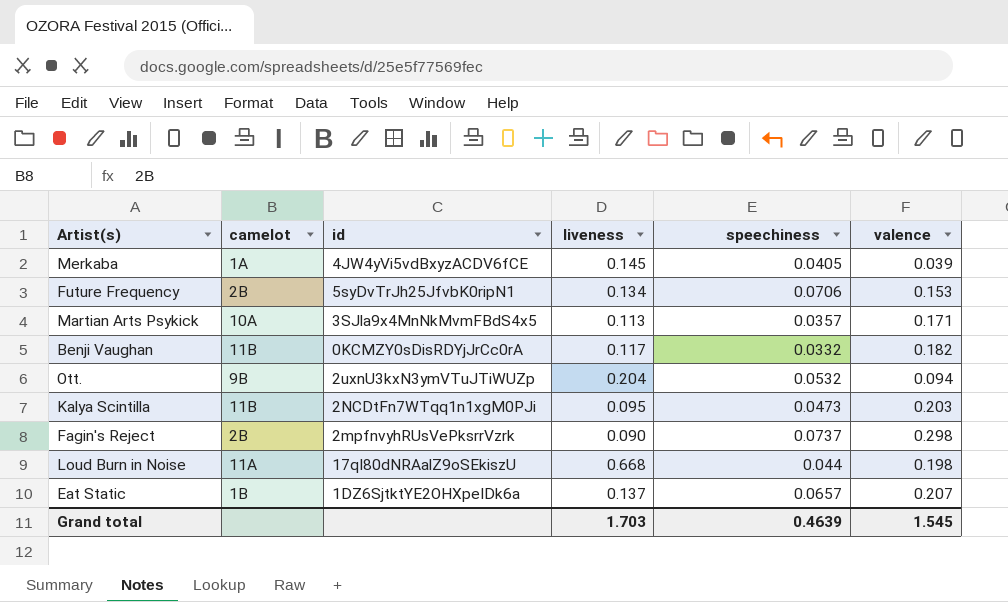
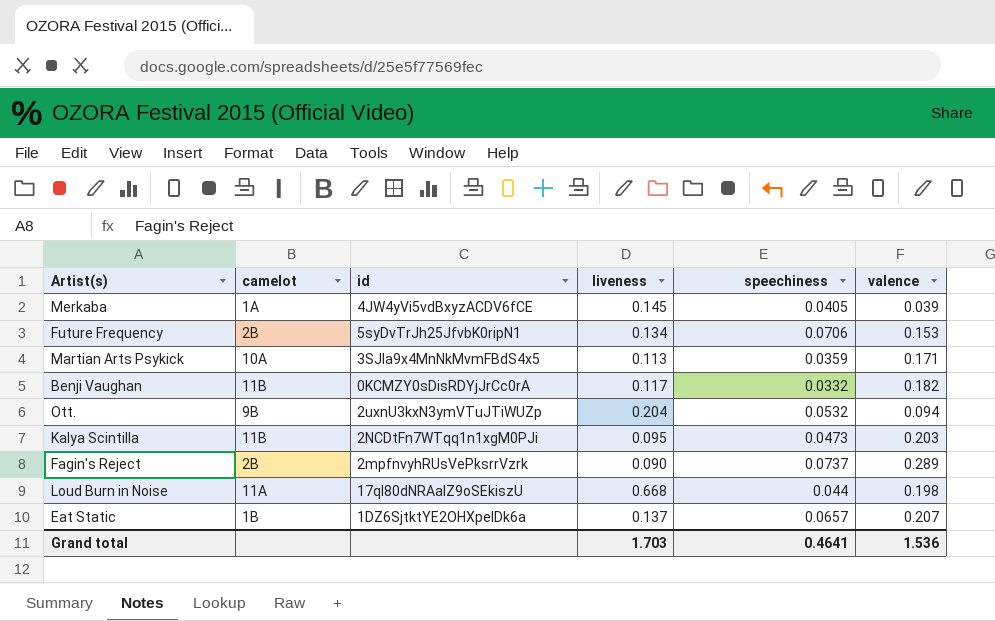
Martian Arts Psykick | speechiness: 0.0357 -> 0.0359
Fagin's Reject | valence: 0.298 -> 0.289
Grand total | speechiness: 0.4639 -> 0.4641
Grand total | valence: 1.545 -> 1.536

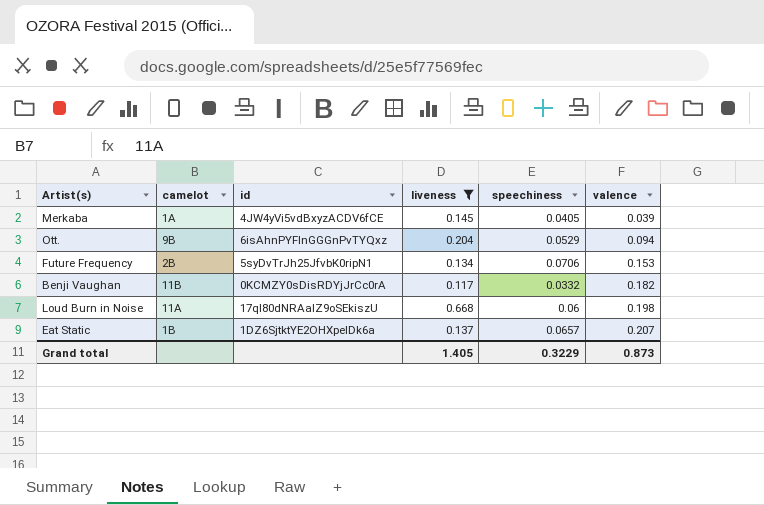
filter: none -> liveness >= 0.117
row order: none -> valence ascending
Ott. | id: 2uxnU3kxN3ymVTuJTiWUZp -> 6isAhnPYFlnGGGnPvTYQxz
Ott. | speechiness: 0.0532 -> 0.0529
Loud Burn in Noise | speechiness: 0.044 -> 0.06
Grand total | liveness: 1.703 -> 1.405
Grand total | speechiness: 0.4641 -> 0.3229
Grand total | valence: 1.536 -> 0.873

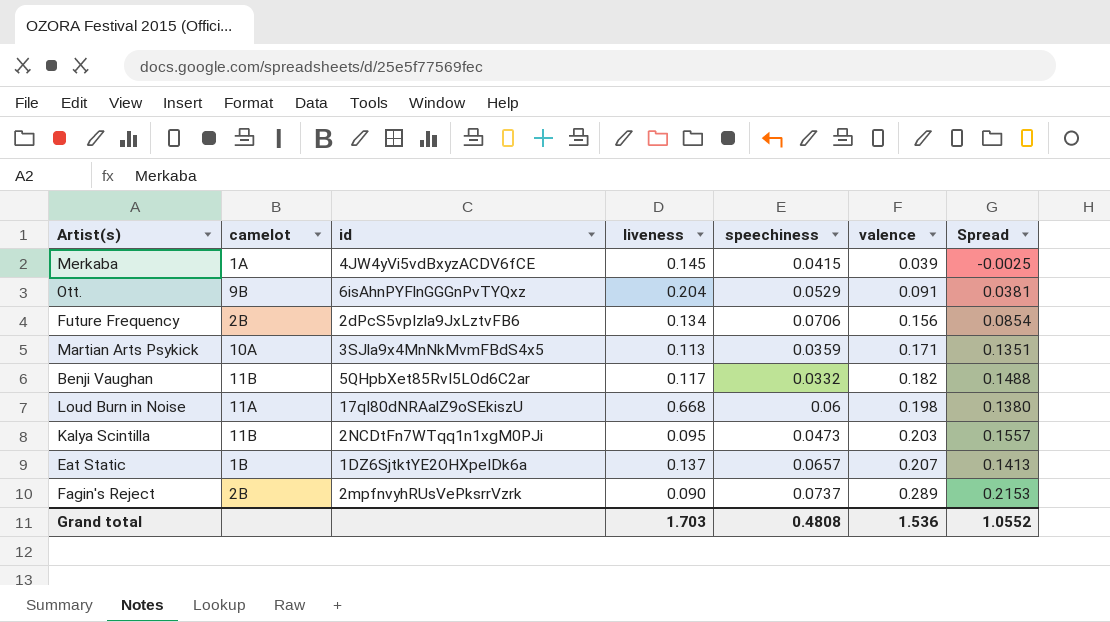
filter: liveness >= 0.117 -> none
column Spread | formula: none -> [valence] - [speechiness]
Merkaba | speechiness: 0.0405 -> 0.0415
Ott. | valence: 0.094 -> 0.091
Future Frequency | id: 5syDvTrJh25JfvbK0ripN1 -> 2dPcS5vpIzla9JxLztvFB6
Future Frequency | valence: 0.153 -> 0.156
Benji Vaughan | id: 0KCMZY0sDisRDYjJrCc0rA -> 5QHpbXet85RvI5LOd6C2ar
Grand total | liveness: 1.405 -> 1.703
Grand total | speechiness: 0.3229 -> 0.4808
Grand total | valence: 0.873 -> 1.536

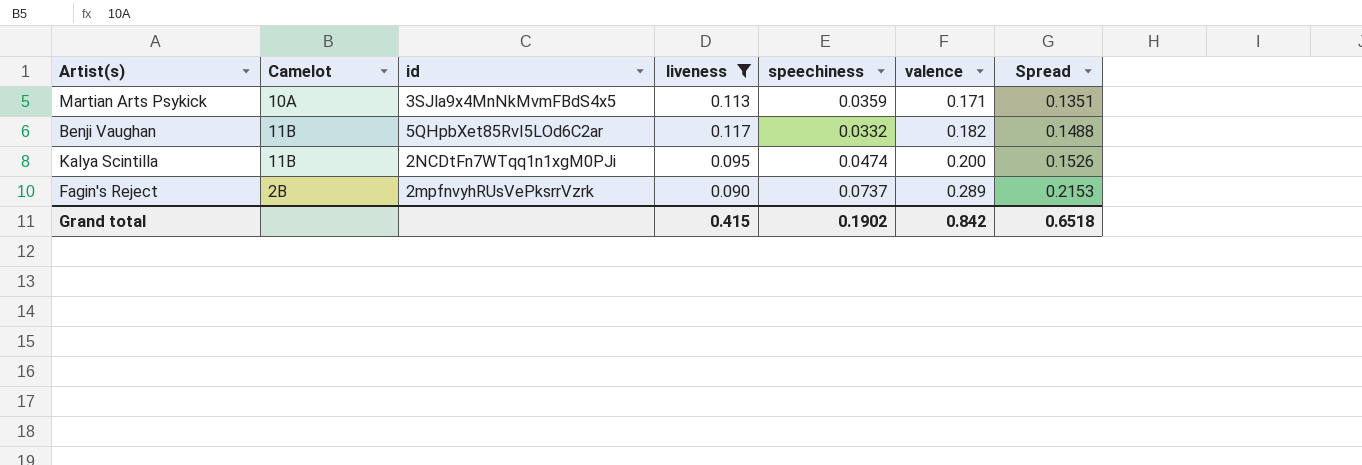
filter: none -> liveness <= 0.117
column name: camelot -> Camelot
Kalya Scintilla | speechiness: 0.0473 -> 0.0474
Kalya Scintilla | valence: 0.203 -> 0.200
Kalya Scintilla | Spread: 0.1557 -> 0.1526
Grand total | liveness: 1.703 -> 0.415
Grand total | speechiness: 0.4808 -> 0.1902
Grand total | valence: 1.536 -> 0.842
Grand total | Spread: 1.0552 -> 0.6518

